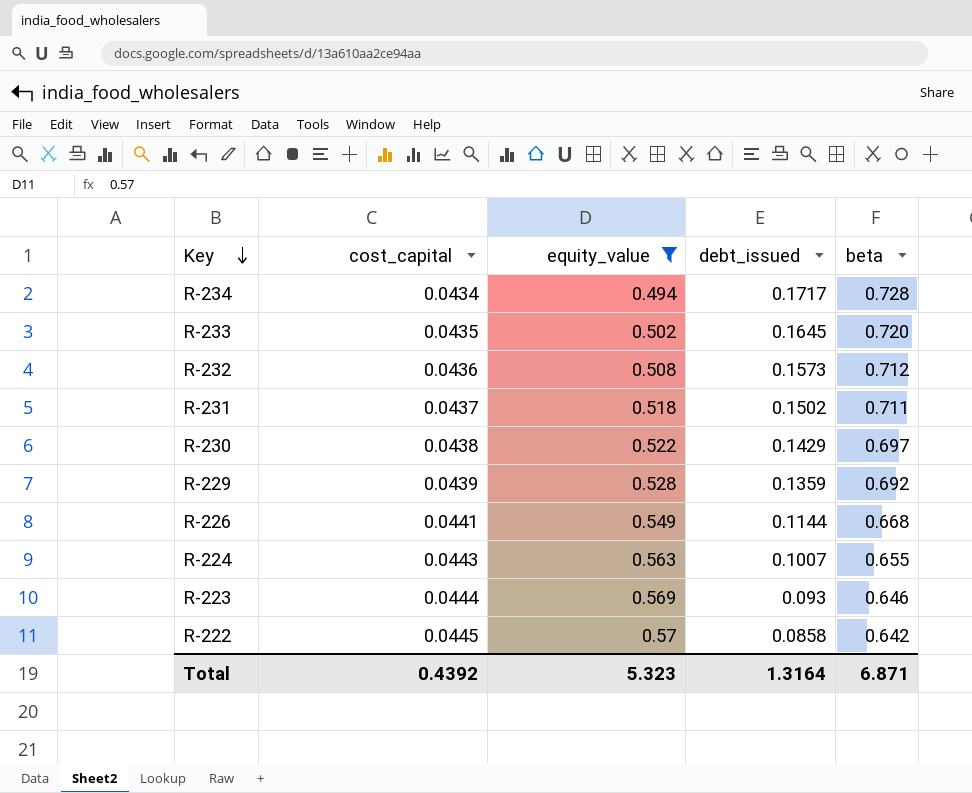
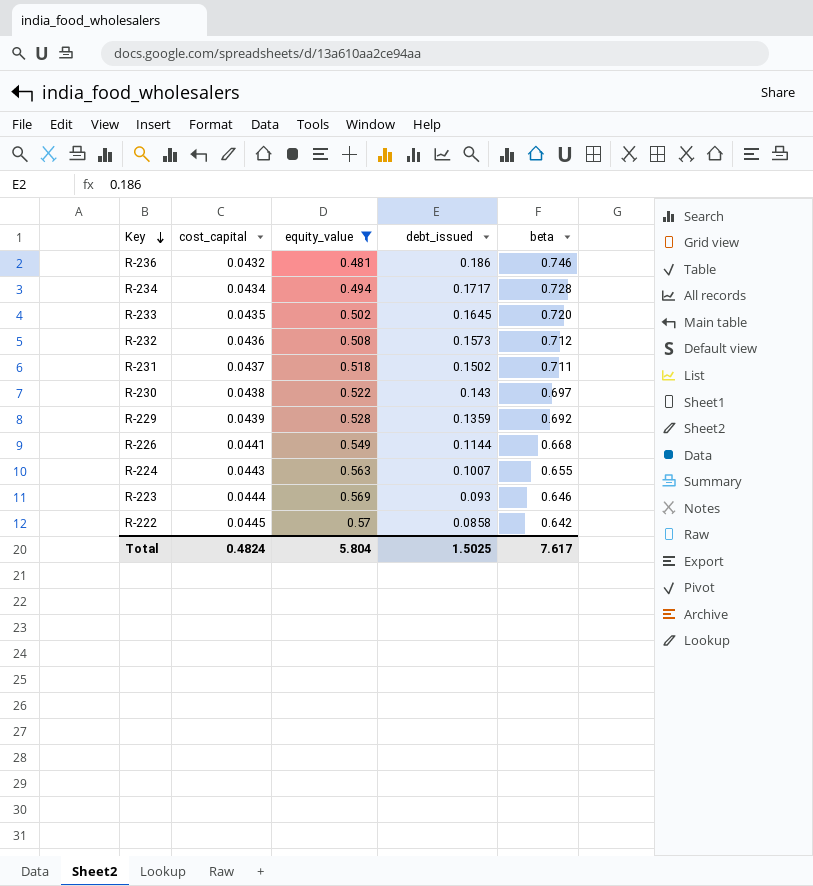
row R-236: none -> 0.0432 | 0.481 | 0.186 | 0.746
R-230 | debt_issued: 0.1429 -> 0.143
Total | cost_capital: 0.4392 -> 0.4824
Total | equity_value: 5.323 -> 5.804
Total | debt_issued: 1.3164 -> 1.5025
Total | beta: 6.871 -> 7.617

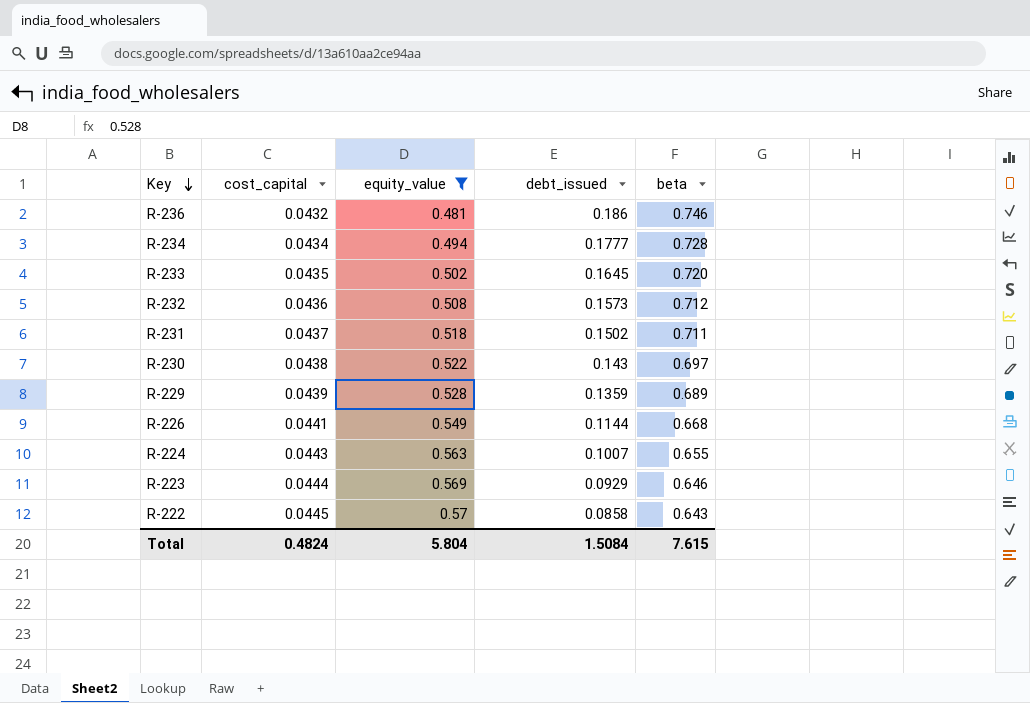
R-234 | debt_issued: 0.1717 -> 0.1777
R-229 | beta: 0.692 -> 0.689
R-223 | debt_issued: 0.093 -> 0.0929
R-222 | beta: 0.642 -> 0.643
Total | debt_issued: 1.5025 -> 1.5084
Total | beta: 7.617 -> 7.615

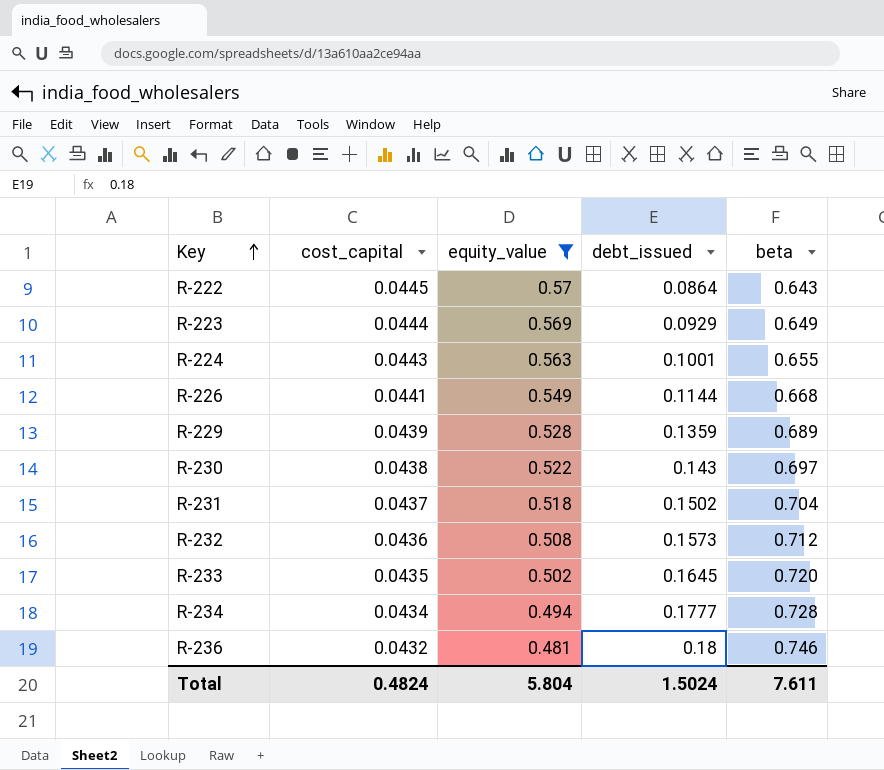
row order: Key descending -> Key ascending
R-222 | debt_issued: 0.0858 -> 0.0864
R-223 | beta: 0.646 -> 0.649
R-224 | debt_issued: 0.1007 -> 0.1001
R-231 | beta: 0.711 -> 0.704
R-236 | debt_issued: 0.186 -> 0.18
Total | debt_issued: 1.5084 -> 1.5024
Total | beta: 7.615 -> 7.611

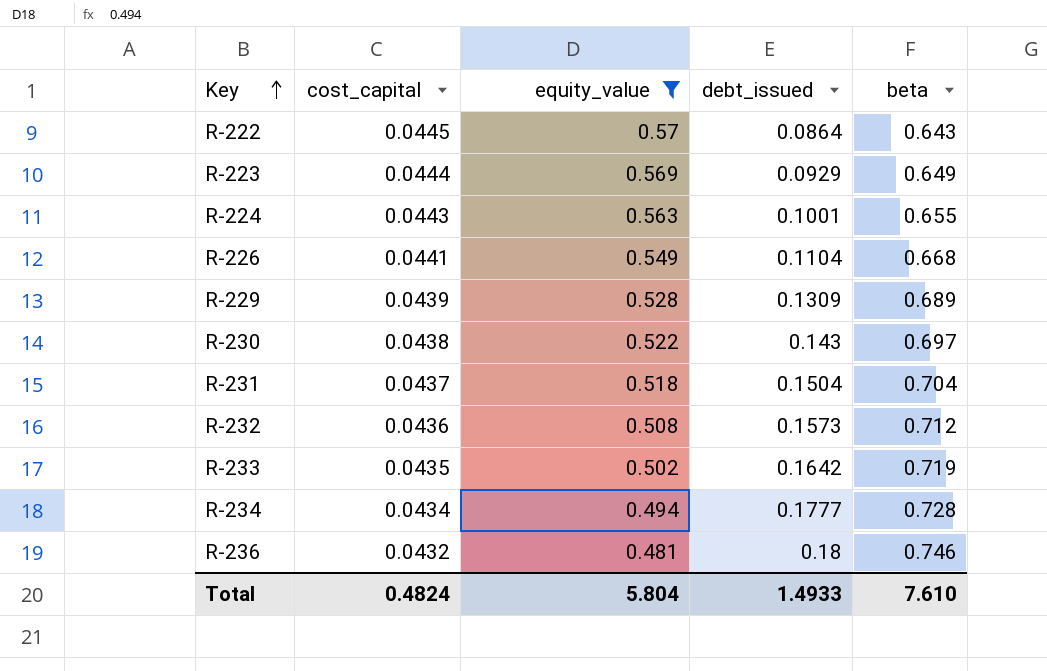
R-226 | debt_issued: 0.1144 -> 0.1104
R-229 | debt_issued: 0.1359 -> 0.1309
R-231 | debt_issued: 0.1502 -> 0.1504
R-233 | debt_issued: 0.1645 -> 0.1642
R-233 | beta: 0.720 -> 0.719
Total | debt_issued: 1.5024 -> 1.4933
Total | beta: 7.611 -> 7.610

